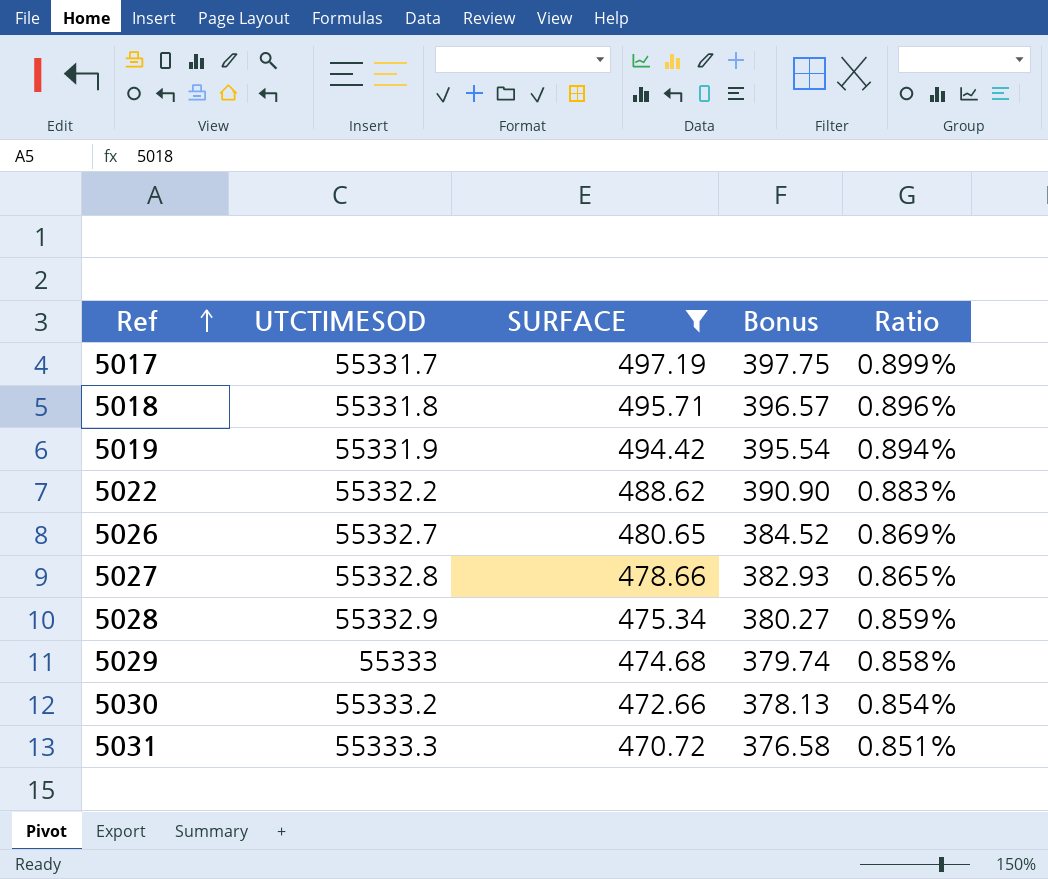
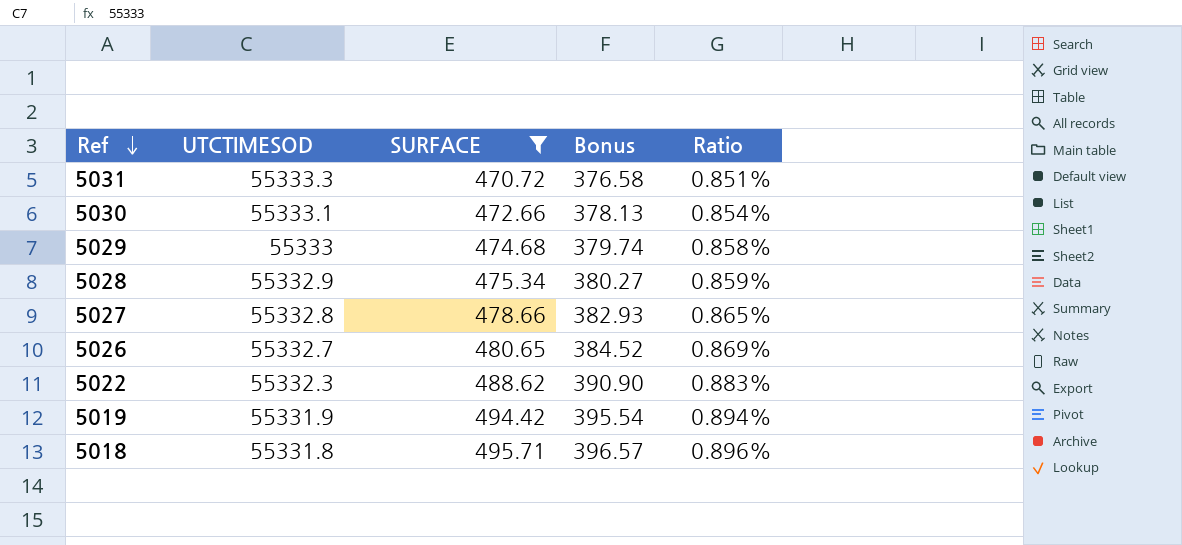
row order: Ref ascending -> Ref descending
row 5017: 55331.7 | 497.19 | 397.75 | 0.899% -> none
5030 | UTCTIMESOD: 55333.2 -> 55333.1
5022 | UTCTIMESOD: 55332.2 -> 55332.3

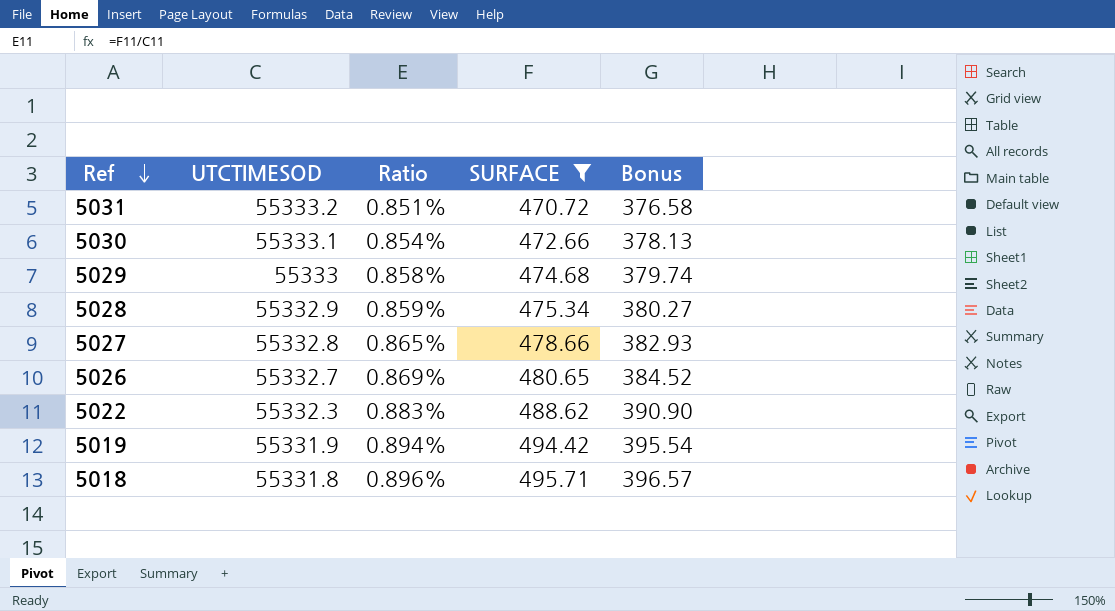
column Ratio | position: 5 -> 3
5031 | UTCTIMESOD: 55333.3 -> 55333.2

